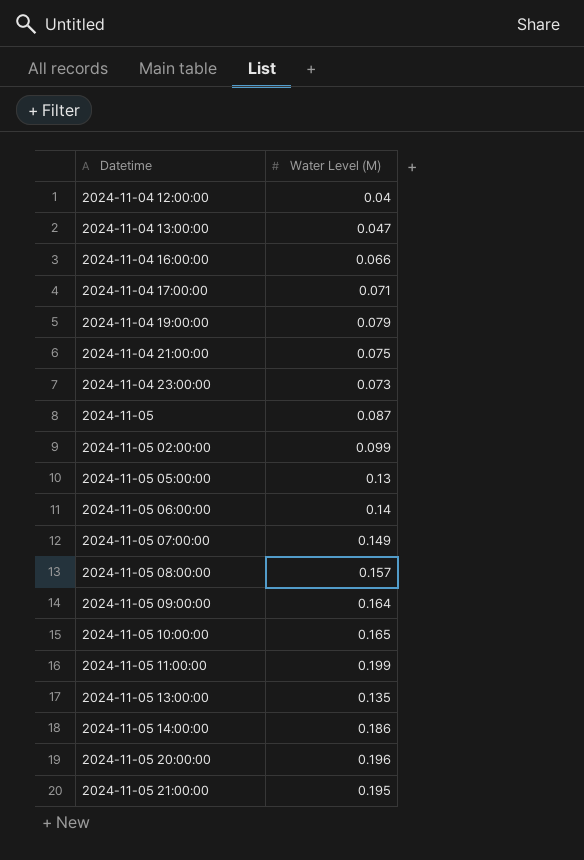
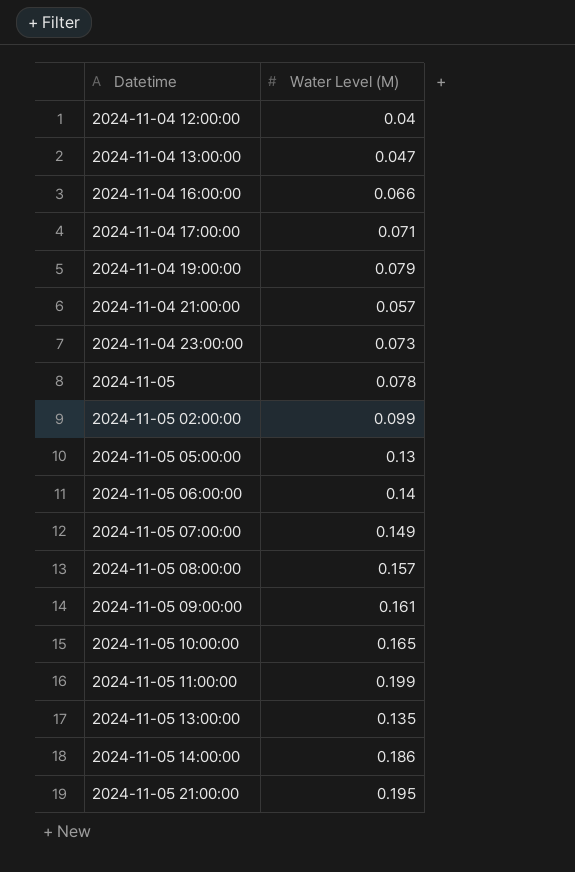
row 2024-11-05 20:00:00: 0.196 -> none
2024-11-04 21:00:00 | Water Level (M): 0.075 -> 0.057
2024-11-05 | Water Level (M): 0.087 -> 0.078
2024-11-05 09:00:00 | Water Level (M): 0.164 -> 0.161

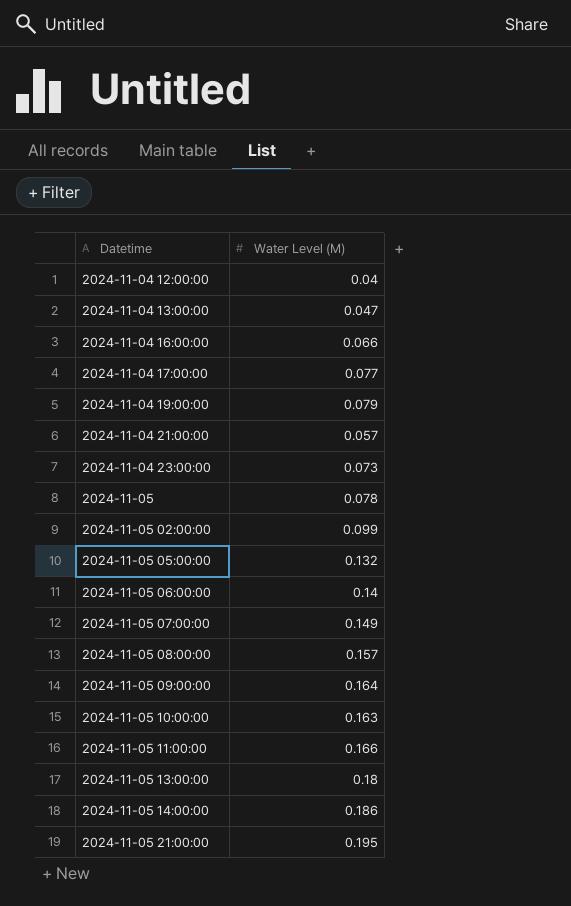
2024-11-04 17:00:00 | Water Level (M): 0.071 -> 0.077
2024-11-05 05:00:00 | Water Level (M): 0.13 -> 0.132
2024-11-05 09:00:00 | Water Level (M): 0.161 -> 0.164
2024-11-05 10:00:00 | Water Level (M): 0.165 -> 0.163
2024-11-05 11:00:00 | Water Level (M): 0.199 -> 0.166
2024-11-05 13:00:00 | Water Level (M): 0.135 -> 0.18

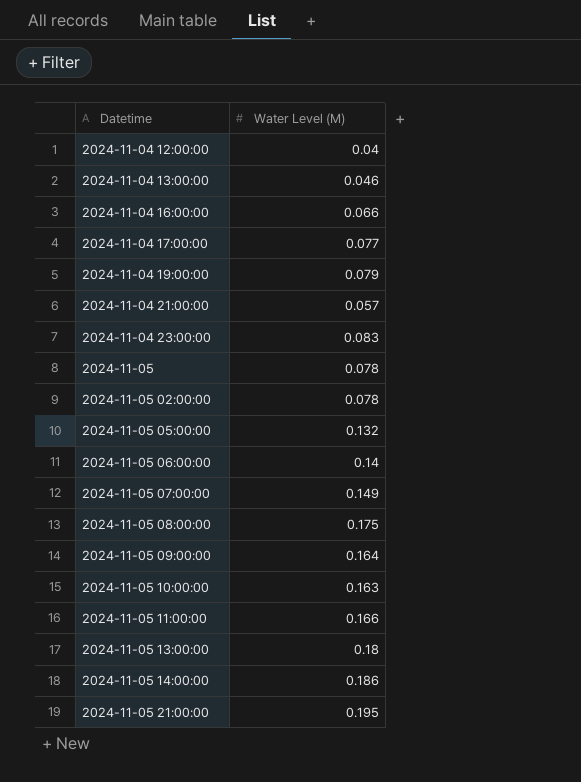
2024-11-04 13:00:00 | Water Level (M): 0.047 -> 0.046
2024-11-04 23:00:00 | Water Level (M): 0.073 -> 0.083
2024-11-05 02:00:00 | Water Level (M): 0.099 -> 0.078
2024-11-05 08:00:00 | Water Level (M): 0.157 -> 0.175

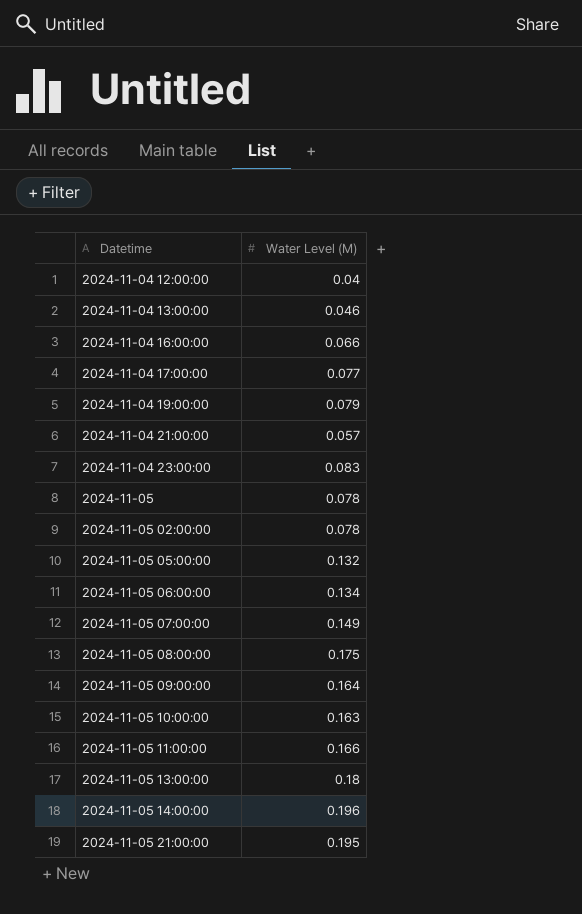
2024-11-05 06:00:00 | Water Level (M): 0.14 -> 0.134
2024-11-05 14:00:00 | Water Level (M): 0.186 -> 0.196

